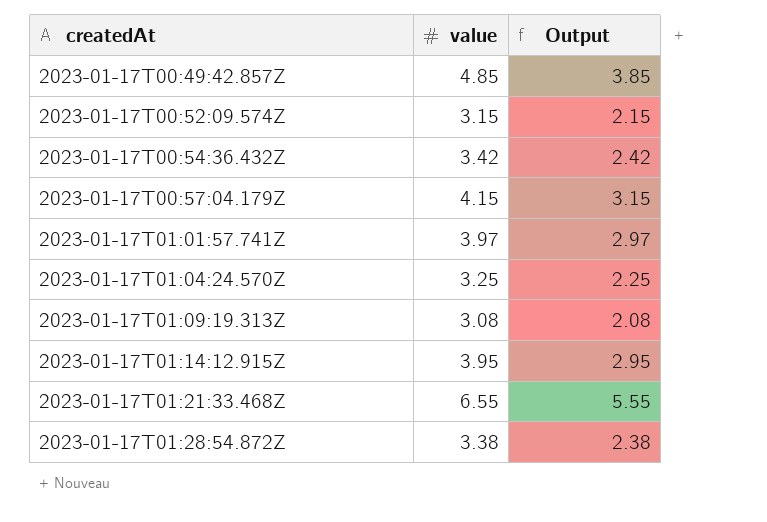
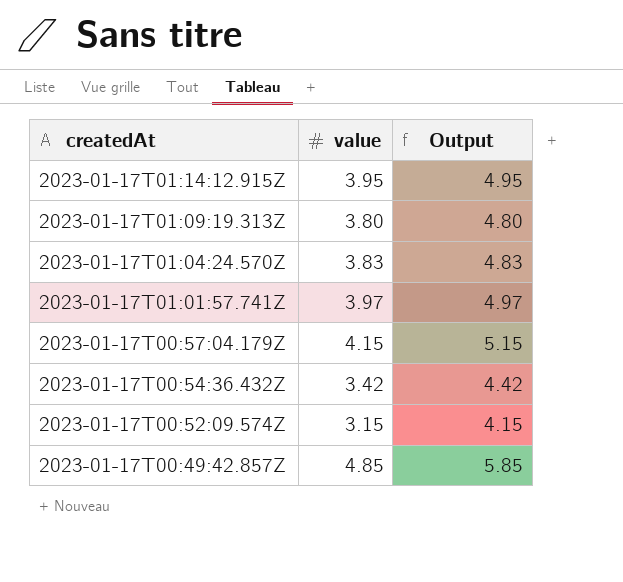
row order: createdAt ascending -> createdAt descending
column Output | formula: [value] - 1 -> [value] + 1
row 2023-01-17T01:21:33.468Z: 6.55 | 5.55 -> none
row 2023-01-17T01:28:54.872Z: 3.38 | 2.38 -> none
2023-01-17T01:09:19.313Z | value: 3.08 -> 3.80
2023-01-17T01:04:24.570Z | value: 3.25 -> 3.83

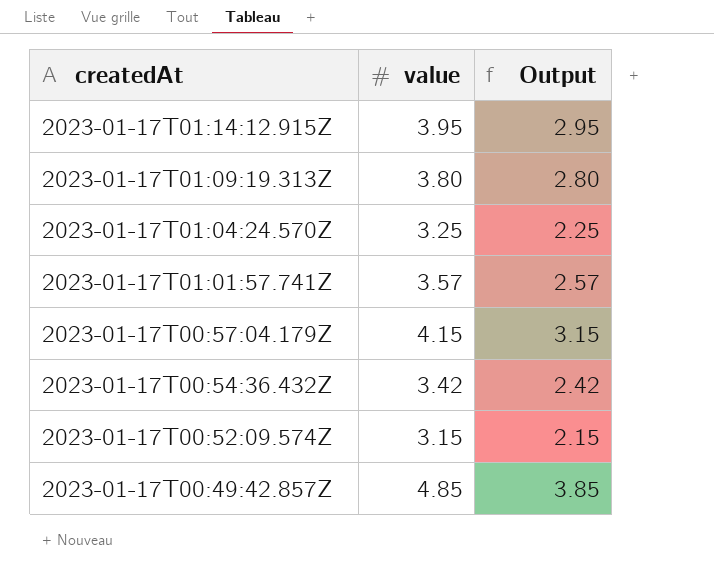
column Output | formula: [value] + 1 -> [value] - 1
2023-01-17T01:04:24.570Z | value: 3.83 -> 3.25
2023-01-17T01:01:57.741Z | value: 3.97 -> 3.57

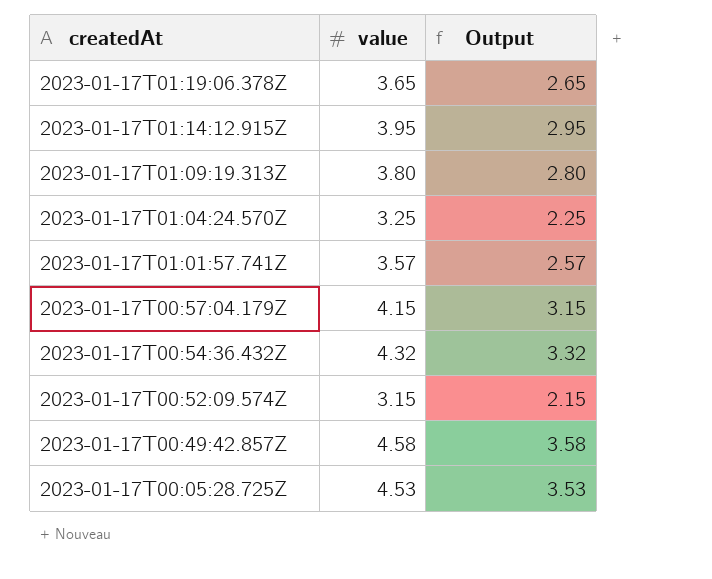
row 2023-01-17T01:19:06.378Z: none -> 3.65 | 2.65
2023-01-17T00:54:36.432Z | value: 3.42 -> 4.32
2023-01-17T00:54:36.432Z | Output: 2.42 -> 3.32
2023-01-17T00:49:42.857Z | value: 4.85 -> 4.58
2023-01-17T00:49:42.857Z | Output: 3.85 -> 3.58
row 2023-01-17T00:05:28.725Z: none -> 4.53 | 3.53

